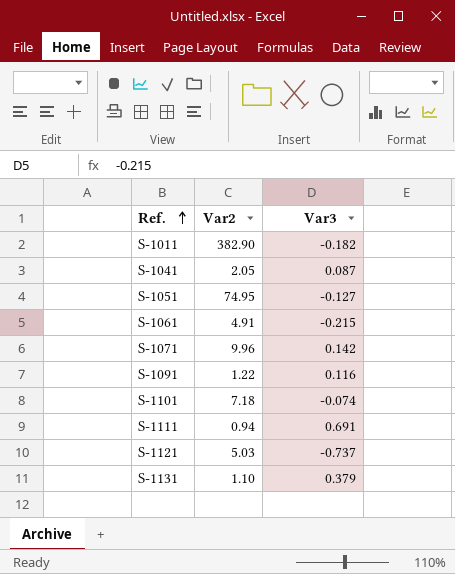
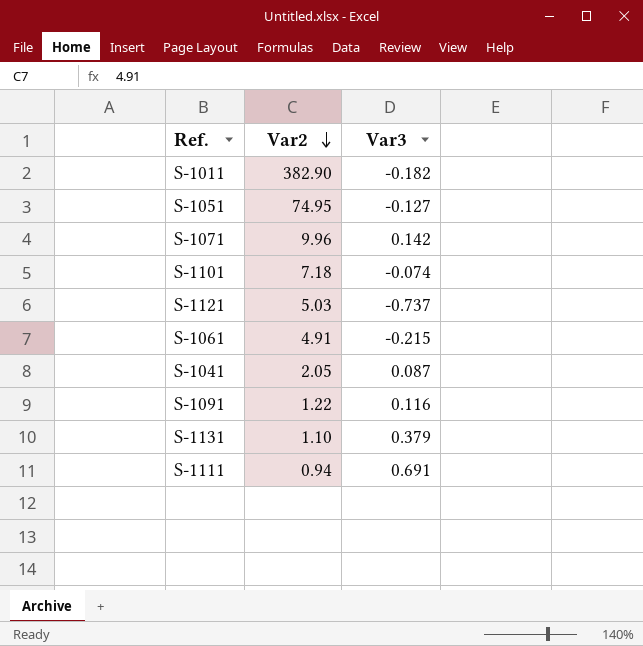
row order: Ref. ascending -> Var2 descending

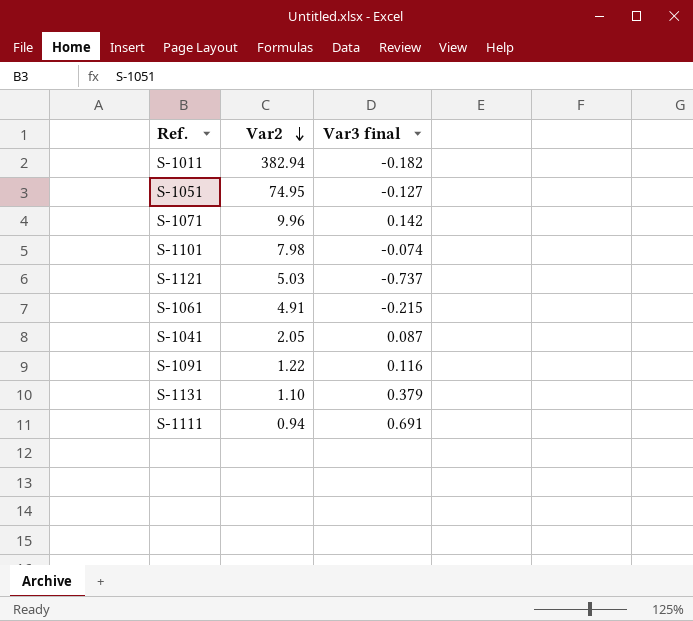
column name: Var3 -> Var3 final
S-1011 | Var2: 382.90 -> 382.94
S-1101 | Var2: 7.18 -> 7.98

